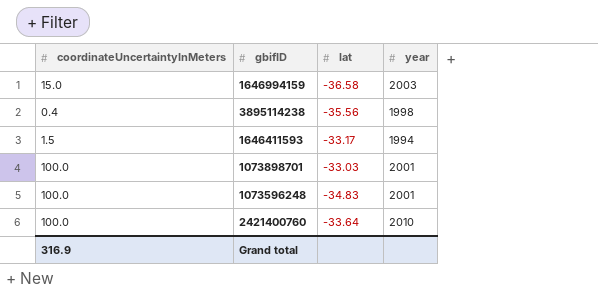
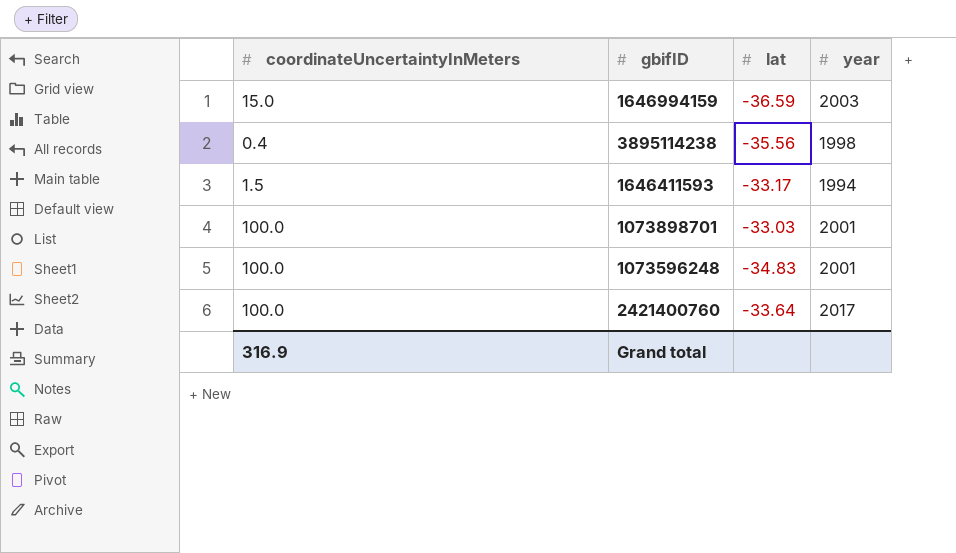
1646994159 | lat: -36.58 -> -36.59
2421400760 | year: 2010 -> 2017

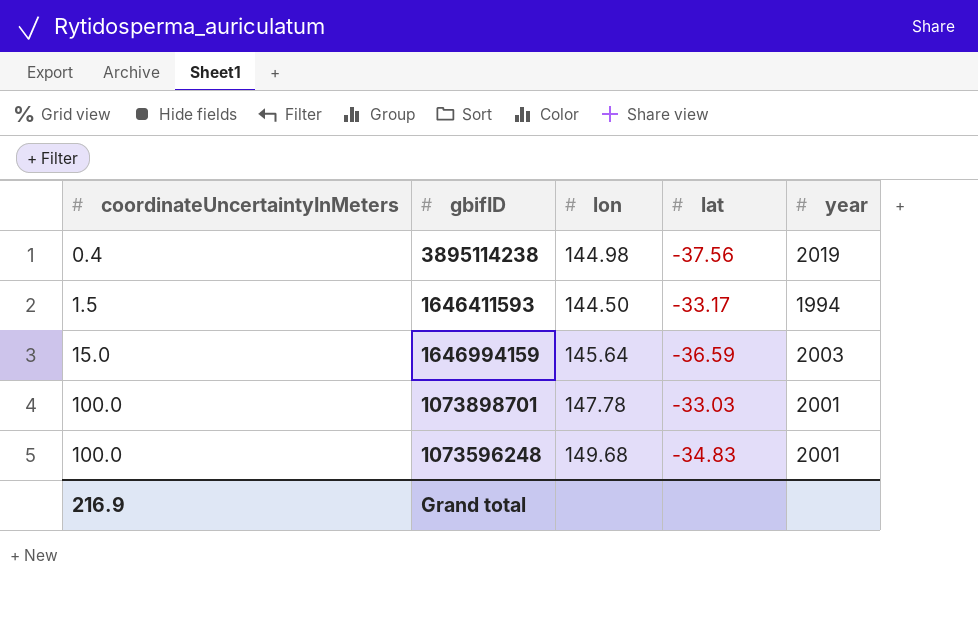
row order: none -> coordinateUncertaintyInMeters ascending
column lon | position: none -> 3
row 2421400760: 100.0 | -33.64 | 2017 -> none
3895114238 | lat: -35.56 -> -37.56
3895114238 | year: 1998 -> 2019
Grand total | coordinateUncertaintyInMeters: 316.9 -> 216.9

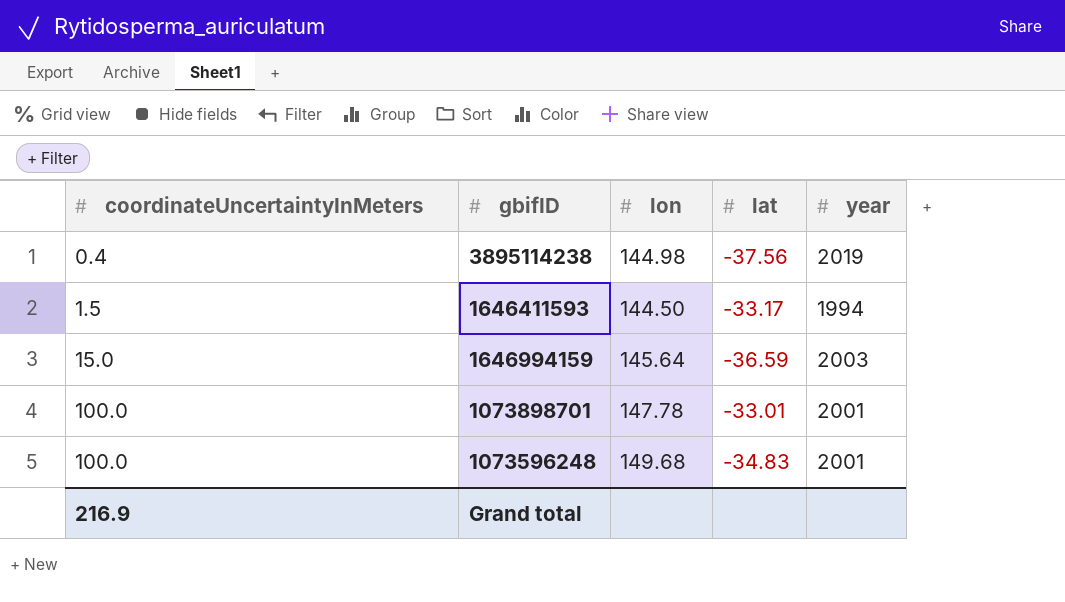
1073898701 | lat: -33.03 -> -33.01

